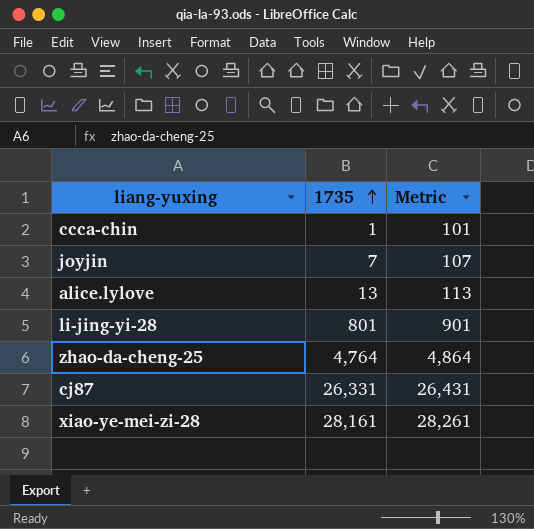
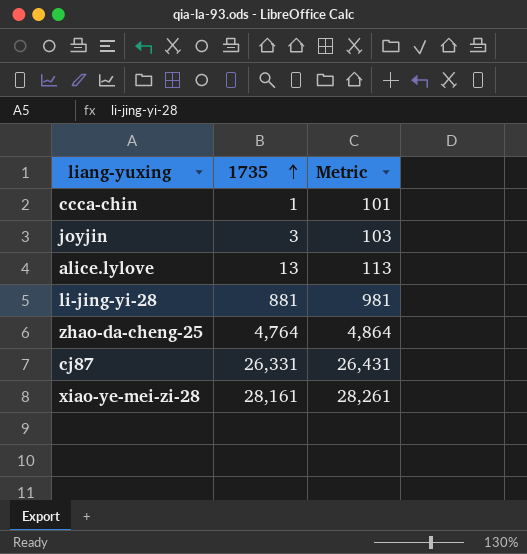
joyjin | 1735: 7 -> 3
joyjin | Metric: 107 -> 103
li-jing-yi-28 | 1735: 801 -> 881
li-jing-yi-28 | Metric: 901 -> 981

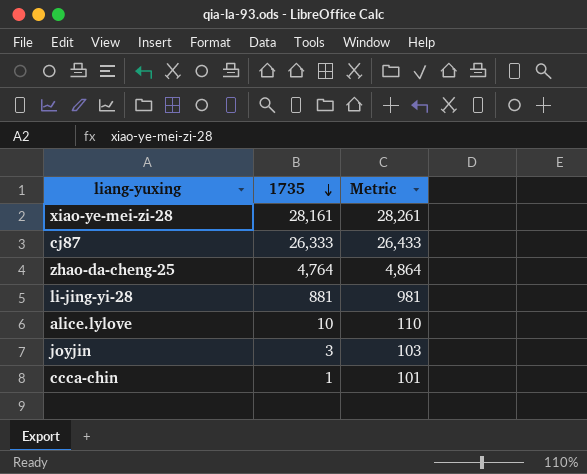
row order: 1735 ascending -> 1735 descending
cj87 | 1735: 26,331 -> 26,333
cj87 | Metric: 26,431 -> 26,433
alice.lylove | 1735: 13 -> 10
alice.lylove | Metric: 113 -> 110

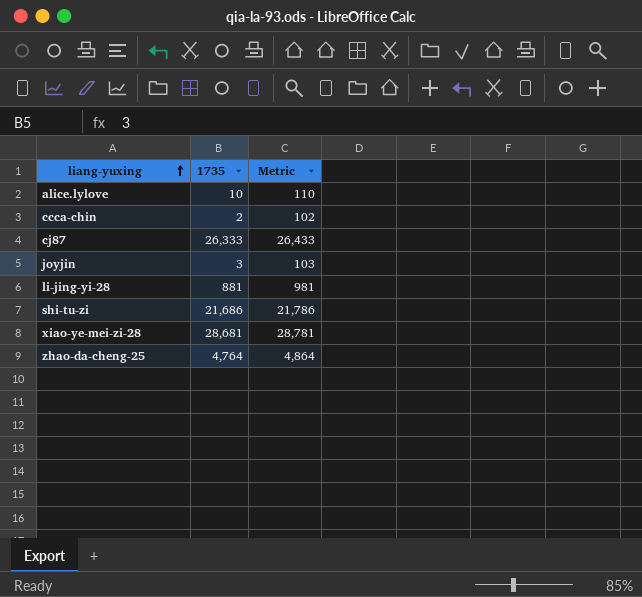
row order: 1735 descending -> liang-yuxing ascending
ccca-chin | 1735: 1 -> 2
ccca-chin | Metric: 101 -> 102
row shi-tu-zi: none -> 21,686 | 21,786
xiao-ye-mei-zi-28 | 1735: 28,161 -> 28,681
xiao-ye-mei-zi-28 | Metric: 28,261 -> 28,781

